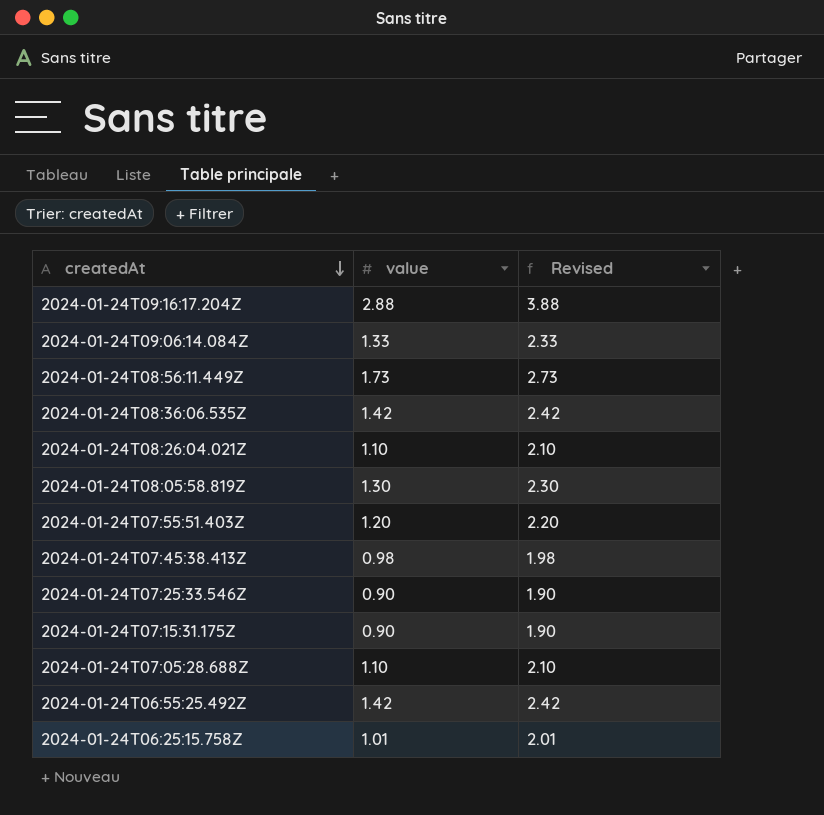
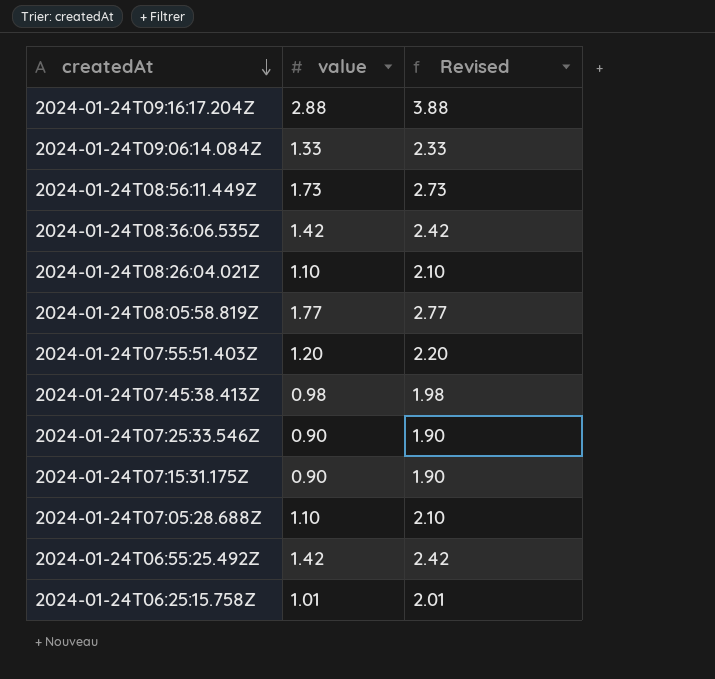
2024-01-24T08:05:58.819Z | value: 1.30 -> 1.77
2024-01-24T08:05:58.819Z | Revised: 2.30 -> 2.77

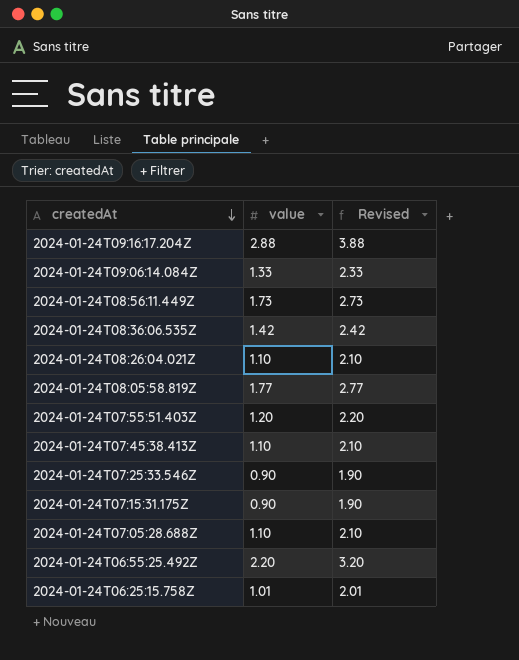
2024-01-24T07:45:38.413Z | value: 0.98 -> 1.10
2024-01-24T07:45:38.413Z | Revised: 1.98 -> 2.10
2024-01-24T06:55:25.492Z | value: 1.42 -> 2.20
2024-01-24T06:55:25.492Z | Revised: 2.42 -> 3.20

